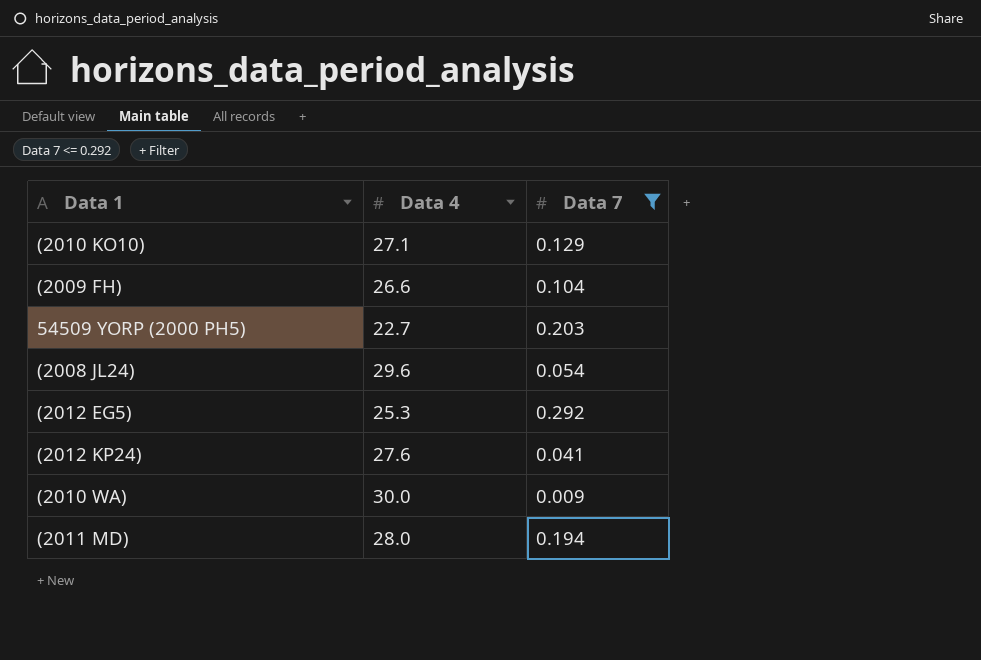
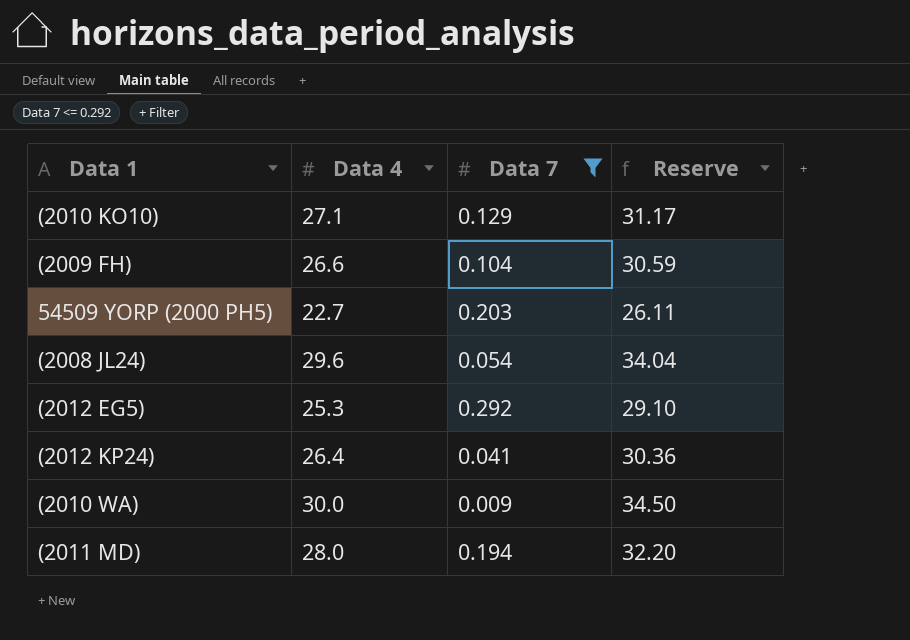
column Reserve | formula: none -> [Data 4] * 1.15
(2012 KP24) | Data 4: 27.6 -> 26.4

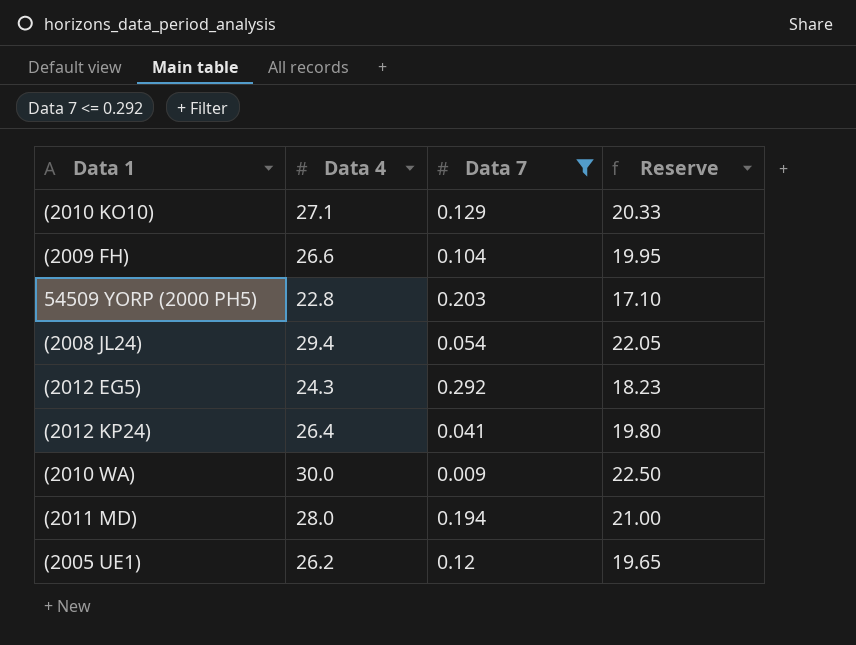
column Reserve | formula: [Data 4] * 1.15 -> [Data 4] * 0.75
54509 YORP (2000 PH5) | Data 4: 22.7 -> 22.8
(2008 JL24) | Data 4: 29.6 -> 29.4
(2012 EG5) | Data 4: 25.3 -> 24.3
row (2005 UE1): none -> 26.2 | 0.12 | 19.65

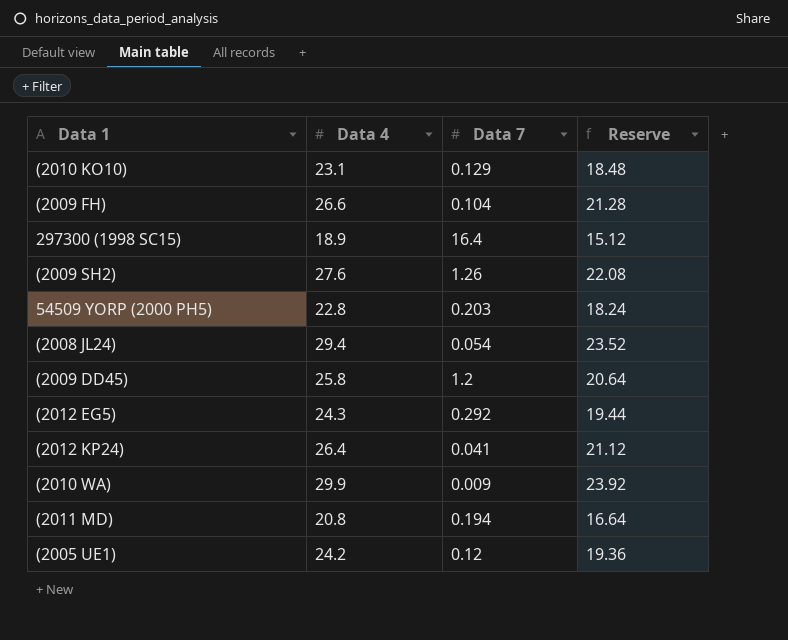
filter: Data 7 <= 0.292 -> none
column Reserve | formula: [Data 4] * 0.75 -> [Data 4] * 0.8
(2010 KO10) | Data 4: 27.1 -> 23.1
(2010 WA) | Data 4: 30.0 -> 29.9
(2011 MD) | Data 4: 28.0 -> 20.8
(2005 UE1) | Data 4: 26.2 -> 24.2

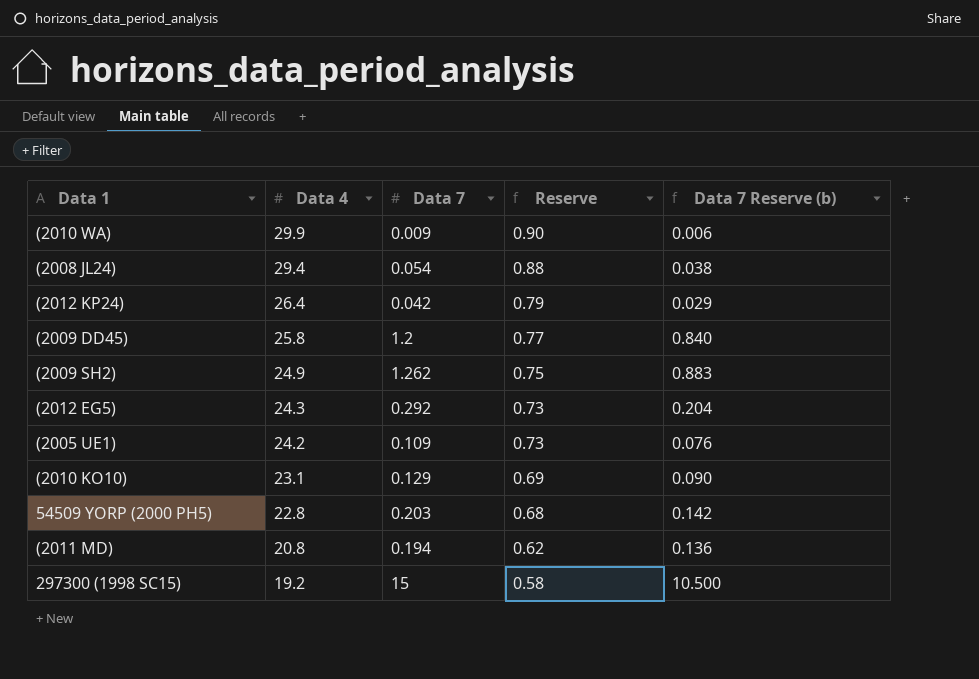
row order: none -> Data 4 descending
column Reserve | formula: [Data 4] * 0.8 -> [Data 4] * 0.03
column Data 7 Reserve (b) | formula: none -> [Data 7] * 0.7
row (2009 FH): 26.6 | 0.104 | 21.28 -> none
(2012 KP24) | Data 7: 0.041 -> 0.042
(2009 SH2) | Data 4: 27.6 -> 24.9
(2009 SH2) | Data 7: 1.26 -> 1.262
(2005 UE1) | Data 7: 0.12 -> 0.109
297300 (1998 SC15) | Data 4: 18.9 -> 19.2
297300 (1998 SC15) | Data 7: 16.4 -> 15

